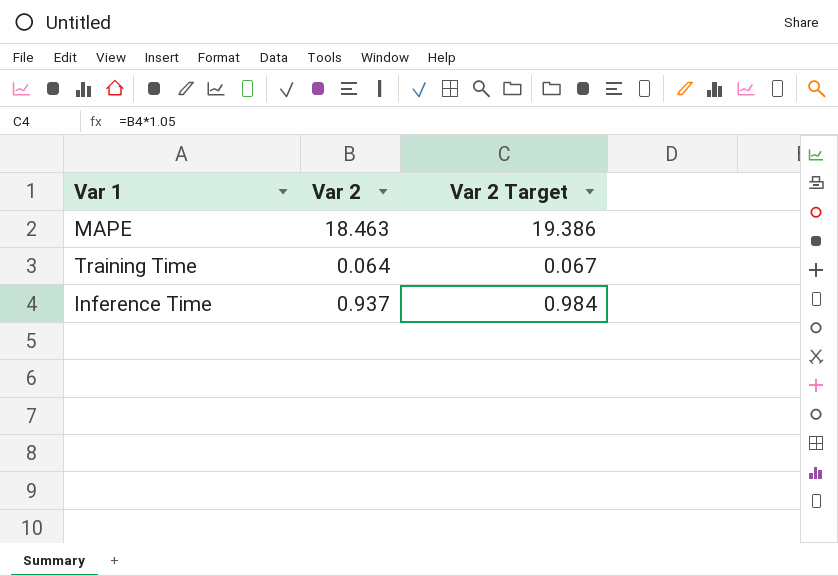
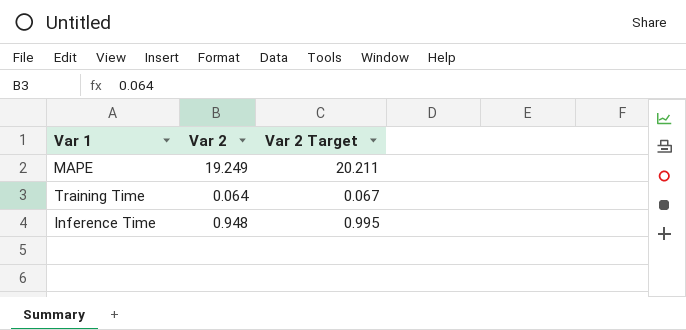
MAPE | Var 2: 18.463 -> 19.249
MAPE | Var 2 Target: 19.386 -> 20.211
Inference Time | Var 2: 0.937 -> 0.948
Inference Time | Var 2 Target: 0.984 -> 0.995

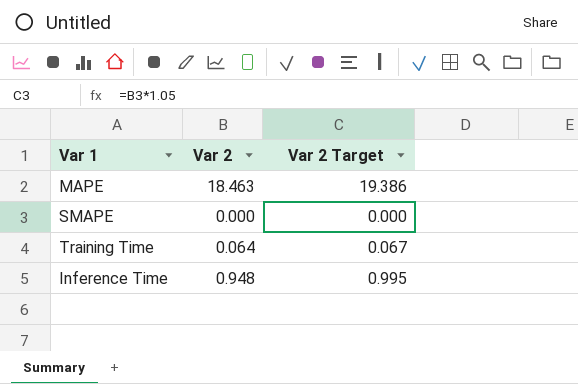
MAPE | Var 2: 19.249 -> 18.463
MAPE | Var 2 Target: 20.211 -> 19.386
row SMAPE: none -> 0.000 | 0.000

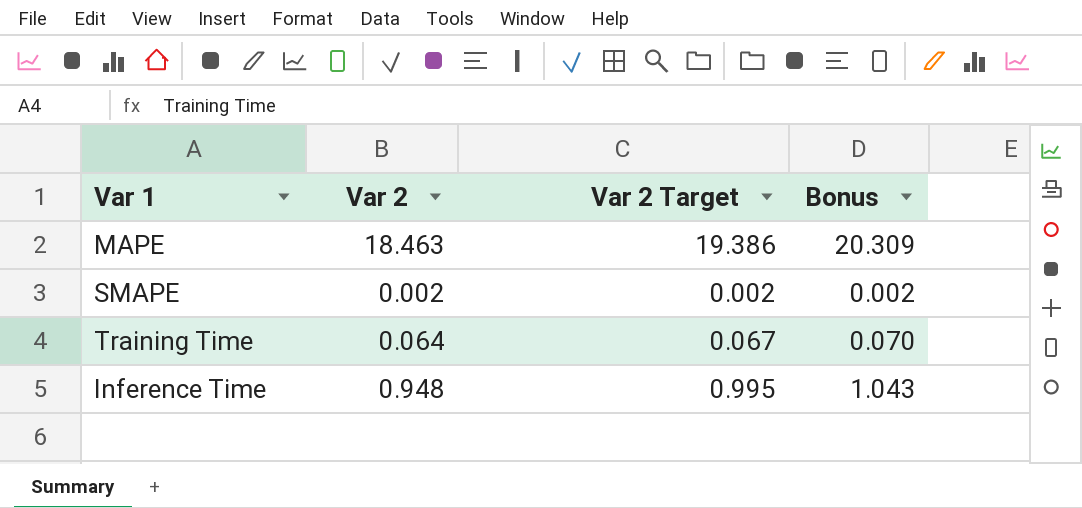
column Bonus | formula: none -> [Var 2] * 1.1
SMAPE | Var 2: 0.000 -> 0.002
SMAPE | Var 2 Target: 0.000 -> 0.002

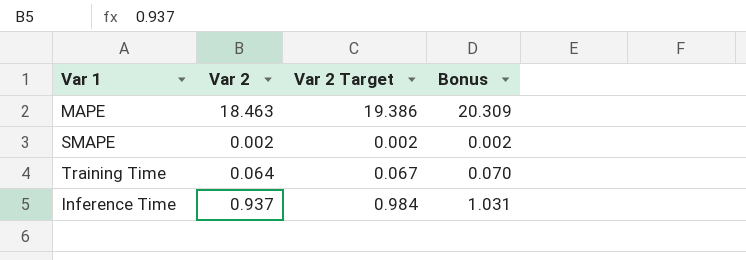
Inference Time | Var 2: 0.948 -> 0.937
Inference Time | Var 2 Target: 0.995 -> 0.984
Inference Time | Bonus: 1.043 -> 1.031

